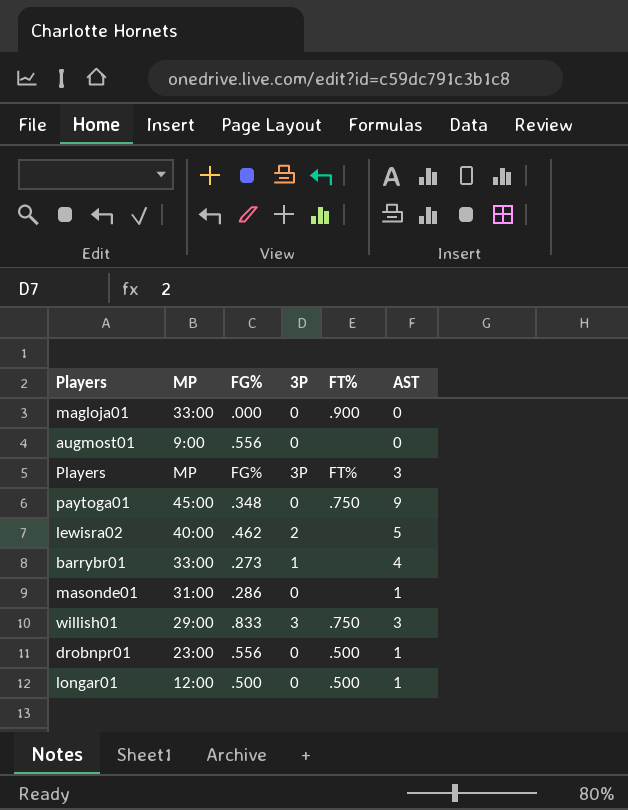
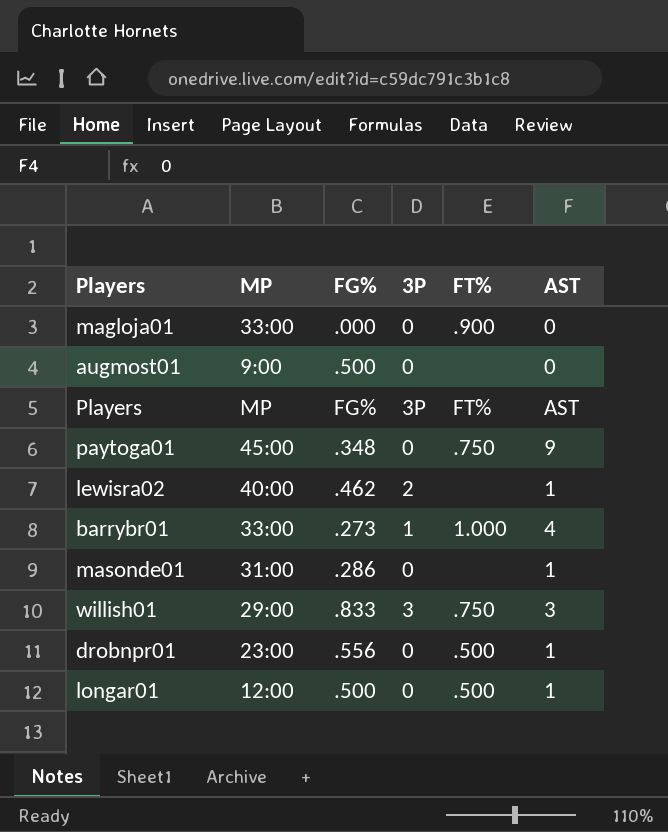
augmost01 | FG%: .556 -> .500
Players | AST: 3 -> AST
lewisra02 | AST: 5 -> 1
barrybr01 | FT%: none -> 1.000

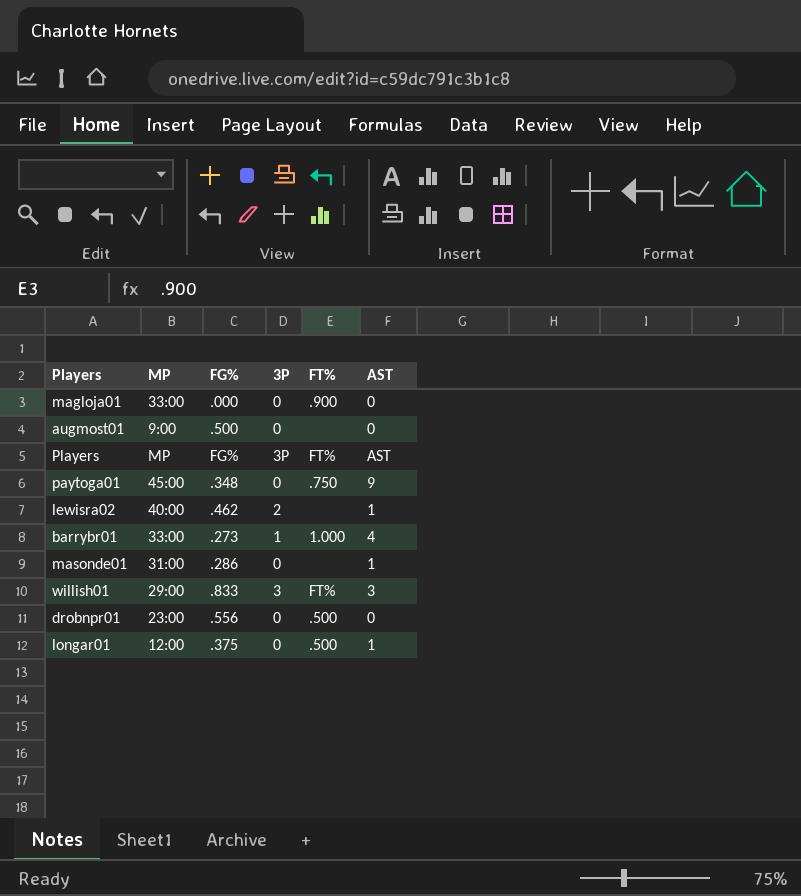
willish01 | FT%: .750 -> FT%
drobnpr01 | AST: 1 -> 0
longar01 | FG%: .500 -> .375

